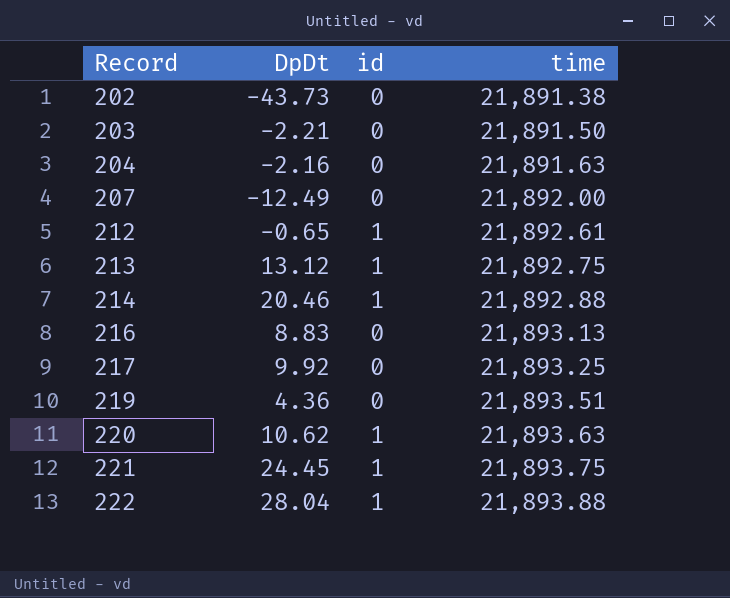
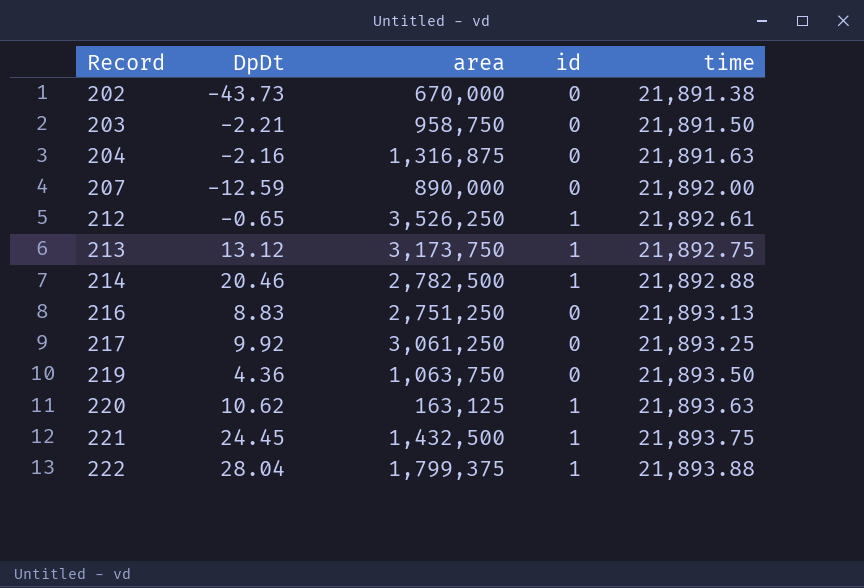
column area | position: none -> 3
207 | DpDt: -12.49 -> -12.59
219 | time: 21,893.51 -> 21,893.50

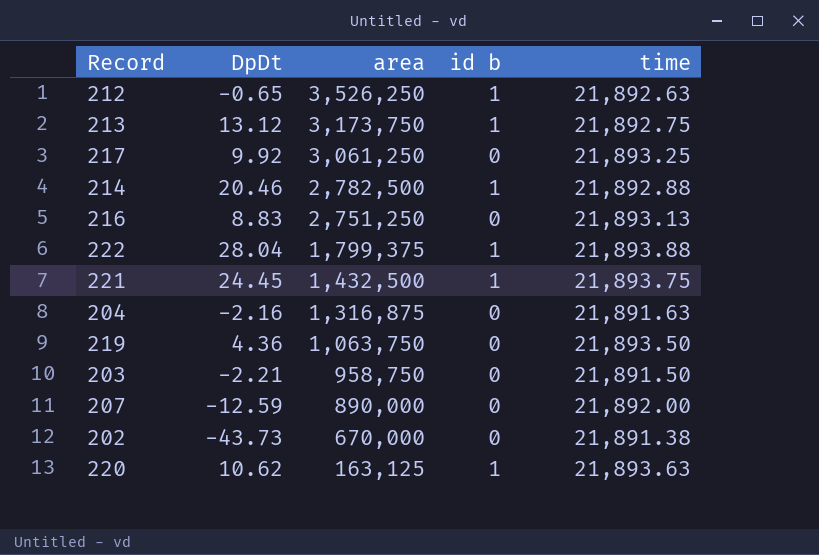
row order: Record ascending -> area descending
column name: id -> id b
212 | time: 21,892.61 -> 21,892.63

